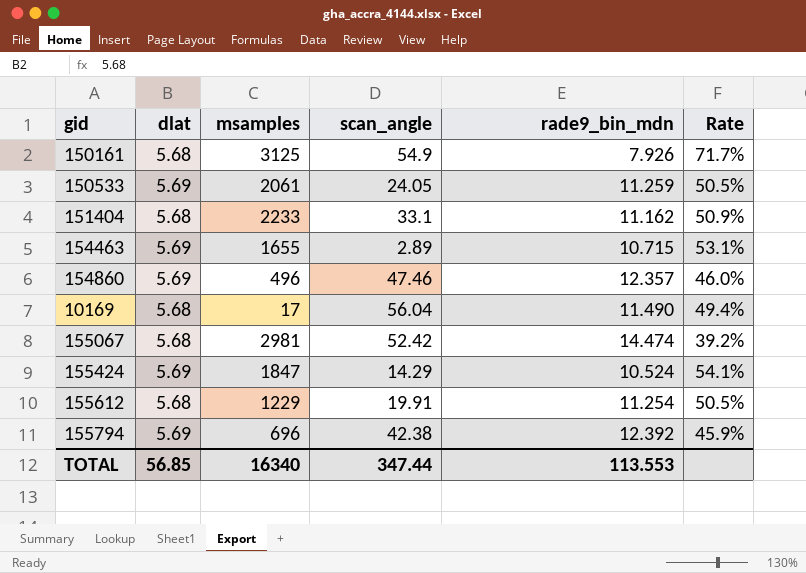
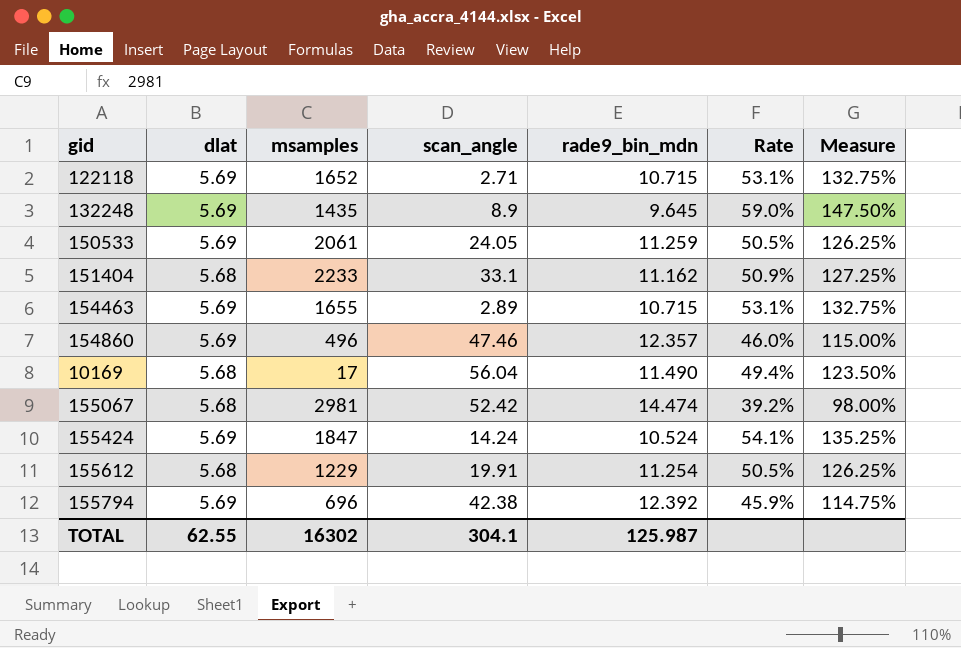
column Measure | formula: none -> [Rate] * 2.5
row 150161: 5.68 | 3125 | 54.9 | 7.926 | 71.7% -> none
row 122118: none -> 5.69 | 1652 | 2.71 | 10.715 | 53.1% | 132.75%
row 132248: none -> 5.69 | 1435 | 8.9 | 9.645 | 59.0% | 147.50%
155424 | scan_angle: 14.29 -> 14.24
TOTAL | dlat: 56.85 -> 62.55
TOTAL | msamples: 16340 -> 16302
TOTAL | scan_angle: 347.44 -> 304.1
TOTAL | rade9_bin_mdn: 113.553 -> 125.987

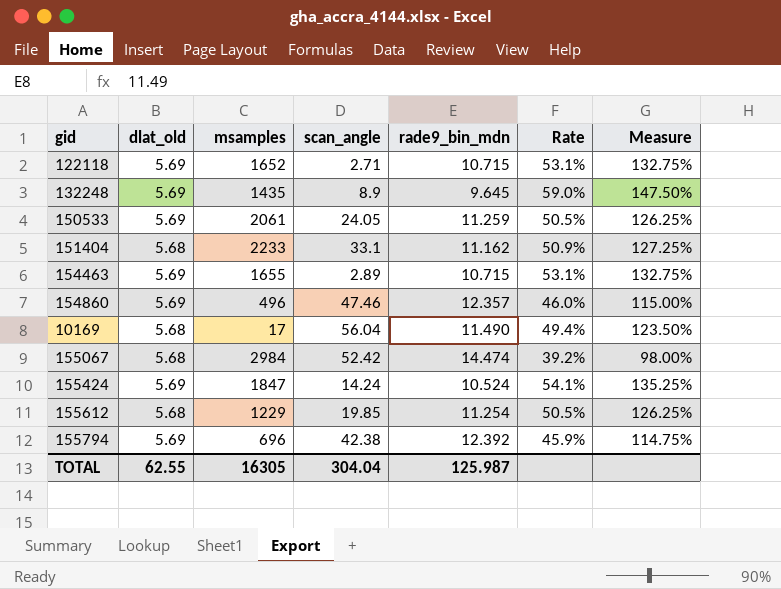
column name: dlat -> dlat_old
155067 | msamples: 2981 -> 2984
155612 | scan_angle: 19.91 -> 19.85
TOTAL | msamples: 16302 -> 16305
TOTAL | scan_angle: 304.1 -> 304.04

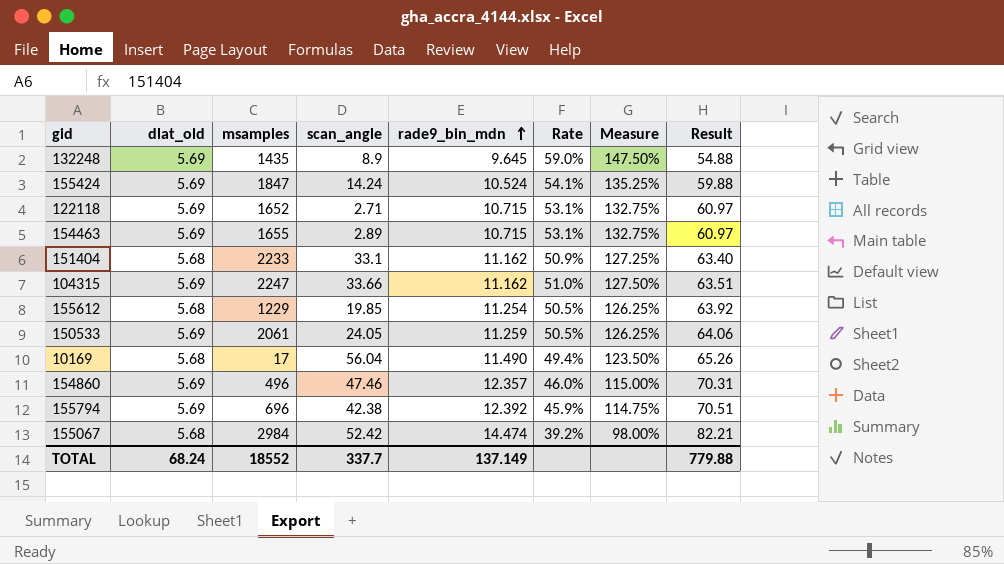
row order: none -> rade9_bin_mdn ascending
column Result | formula: none -> [dlat_old] * [rade9_bin_mdn]
row 104315: none -> 5.69 | 2247 | 33.66 | 11.162 | 51.0% | 127.50% | 63.51
TOTAL | dlat_old: 62.55 -> 68.24
TOTAL | msamples: 16305 -> 18552
TOTAL | scan_angle: 304.04 -> 337.7
TOTAL | rade9_bin_mdn: 125.987 -> 137.149

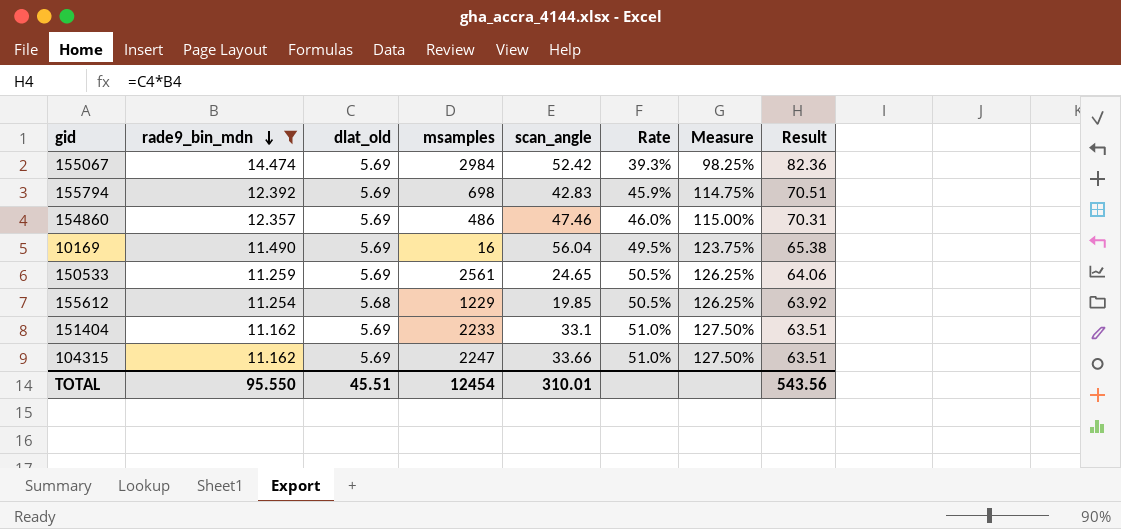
filter: none -> rade9_bin_mdn >= 11.162
row order: rade9_bin_mdn ascending -> rade9_bin_mdn descending
column rade9_bin_mdn | position: 5 -> 2
155067 | dlat_old: 5.68 -> 5.69
155067 | Rate: 39.2% -> 39.3%
155067 | Measure: 98.00% -> 98.25%
155067 | Result: 82.21 -> 82.36
155794 | msamples: 696 -> 698
155794 | scan_angle: 42.38 -> 42.83
154860 | msamples: 496 -> 486
10169 | dlat_old: 5.68 -> 5.69
10169 | msamples: 17 -> 16
10169 | Rate: 49.4% -> 49.5%
10169 | Measure: 123.50% -> 123.75%
10169 | Result: 65.26 -> 65.38
150533 | msamples: 2061 -> 2561
150533 | scan_angle: 24.05 -> 24.65
151404 | dlat_old: 5.68 -> 5.69
151404 | Rate: 50.9% -> 51.0%
151404 | Measure: 127.25% -> 127.50%
151404 | Result: 63.40 -> 63.51
TOTAL | rade9_bin_mdn: 137.149 -> 95.550
TOTAL | dlat_old: 68.24 -> 45.51
TOTAL | msamples: 18552 -> 12454
TOTAL | scan_angle: 337.7 -> 310.01
TOTAL | Result: 779.88 -> 543.56

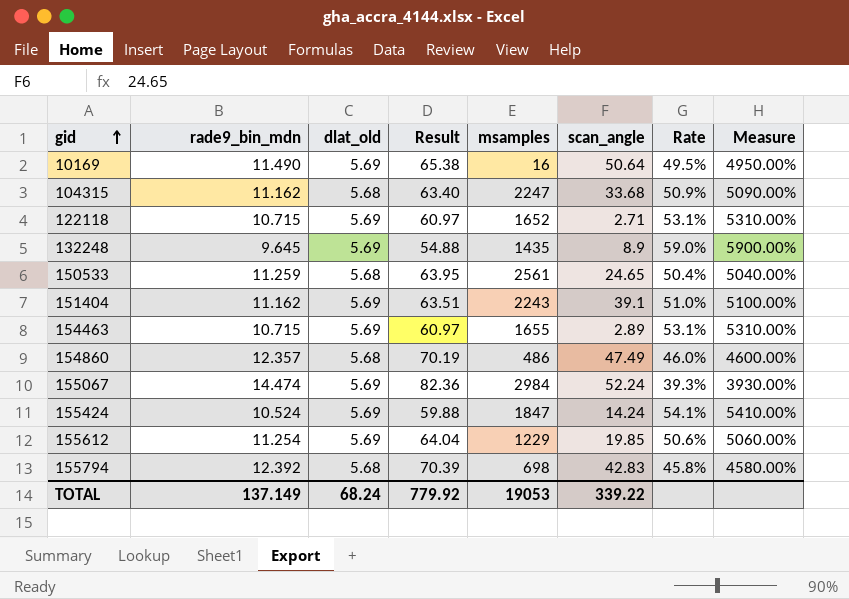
filter: rade9_bin_mdn >= 11.162 -> none
row order: rade9_bin_mdn descending -> gid ascending
column Result | position: 8 -> 4
column Measure | formula: [Rate] * 2.5 -> [Rate] * 100
10169 | scan_angle: 56.04 -> 50.64
104315 | dlat_old: 5.69 -> 5.68
104315 | Result: 63.51 -> 63.40
104315 | scan_angle: 33.66 -> 33.68
104315 | Rate: 51.0% -> 50.9%
150533 | dlat_old: 5.69 -> 5.68
150533 | Result: 64.06 -> 63.95
150533 | Rate: 50.5% -> 50.4%
151404 | msamples: 2233 -> 2243
151404 | scan_angle: 33.1 -> 39.1
154860 | dlat_old: 5.69 -> 5.68
154860 | Result: 70.31 -> 70.19
154860 | scan_angle: 47.46 -> 47.49
155067 | scan_angle: 52.42 -> 52.24
155612 | dlat_old: 5.68 -> 5.69
155612 | Result: 63.92 -> 64.04
155612 | Rate: 50.5% -> 50.6%
155794 | dlat_old: 5.69 -> 5.68
155794 | Result: 70.51 -> 70.39
155794 | Rate: 45.9% -> 45.8%
TOTAL | rade9_bin_mdn: 95.550 -> 137.149
TOTAL | dlat_old: 45.51 -> 68.24
TOTAL | Result: 543.56 -> 779.92
TOTAL | msamples: 12454 -> 19053
TOTAL | scan_angle: 310.01 -> 339.22

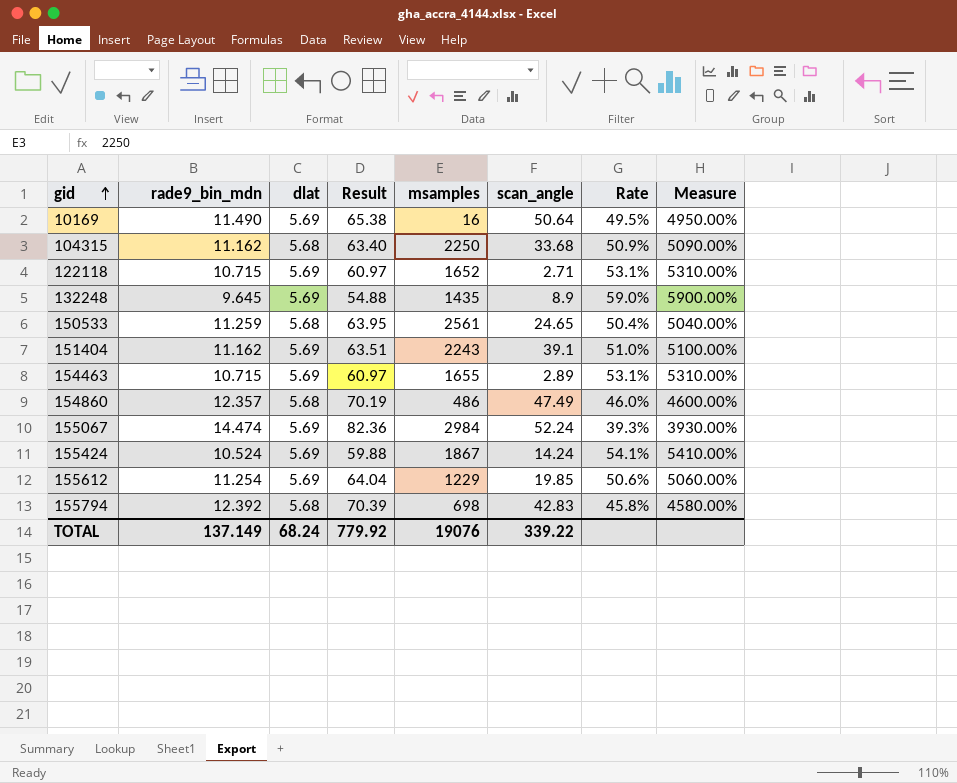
column name: dlat_old -> dlat
104315 | msamples: 2247 -> 2250
155424 | msamples: 1847 -> 1867
TOTAL | msamples: 19053 -> 19076

